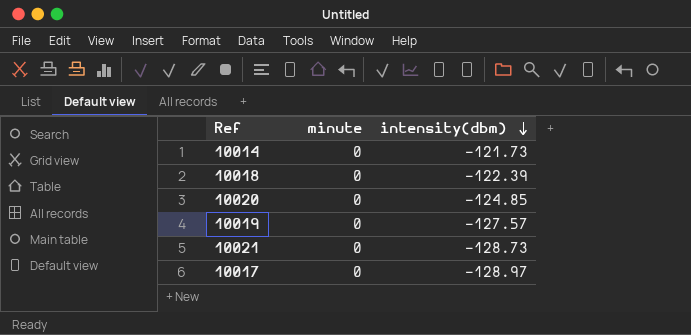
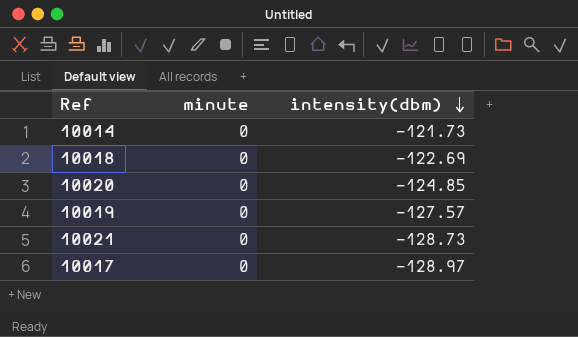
10018 | intensity(dbm): -122.39 -> -122.69

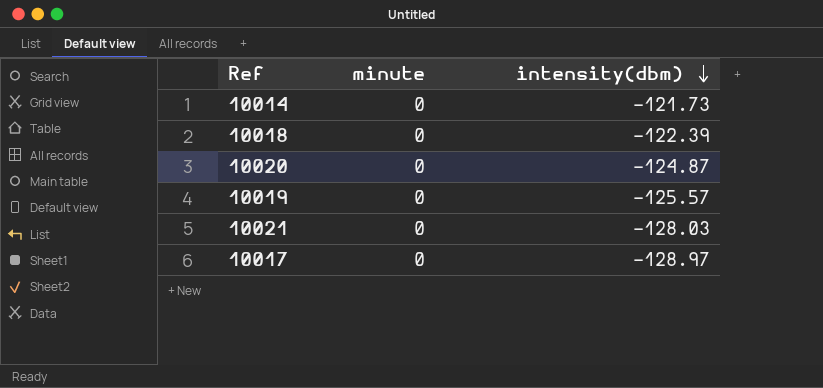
10018 | intensity(dbm): -122.69 -> -122.39
10020 | intensity(dbm): -124.85 -> -124.87
10019 | intensity(dbm): -127.57 -> -125.57
10021 | intensity(dbm): -128.73 -> -128.03

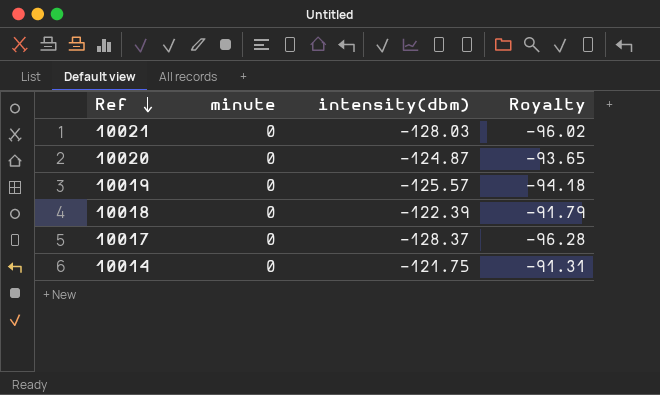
row order: intensity(dbm) descending -> Ref descending
column Royalty | formula: none -> [intensity(dbm)] * 0.75
10017 | intensity(dbm): -128.97 -> -128.37
10014 | intensity(dbm): -121.73 -> -121.75

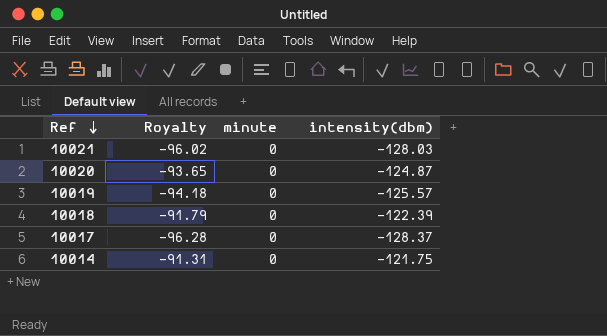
column Royalty | position: 4 -> 2

